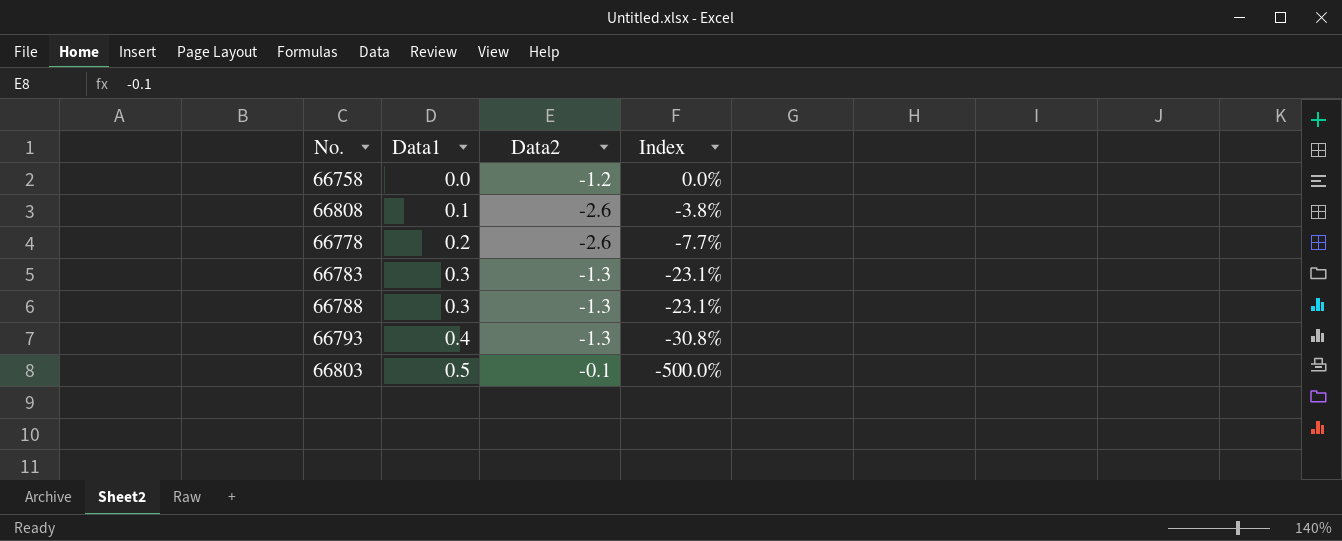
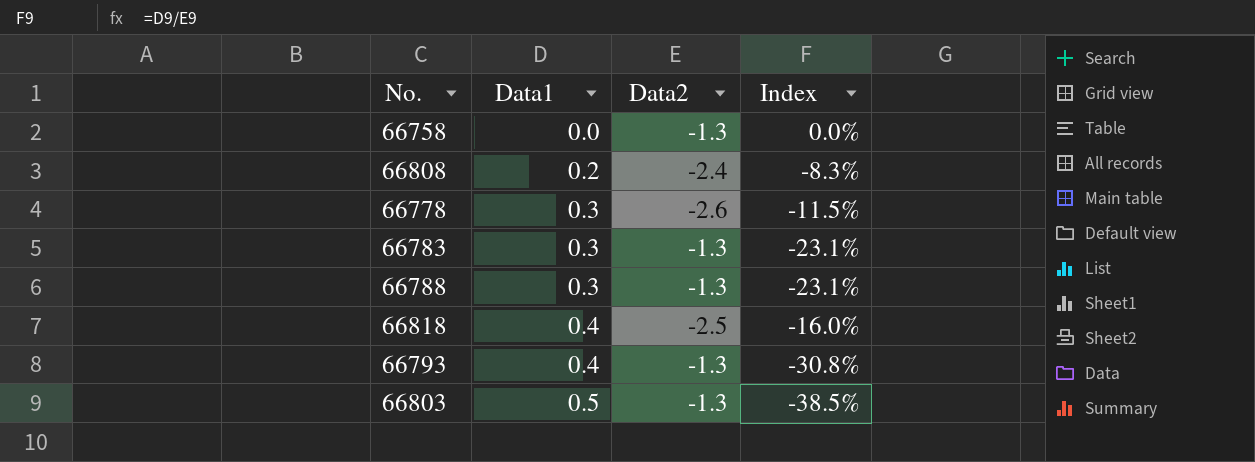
66758 | Data2: -1.2 -> -1.3
66808 | Data1: 0.1 -> 0.2
66808 | Data2: -2.6 -> -2.4
66808 | Index: -3.8% -> -8.3%
66778 | Data1: 0.2 -> 0.3
66778 | Index: -7.7% -> -11.5%
row 66818: none -> 0.4 | -2.5 | -16.0%
66803 | Data2: -0.1 -> -1.3
66803 | Index: -500.0% -> -38.5%

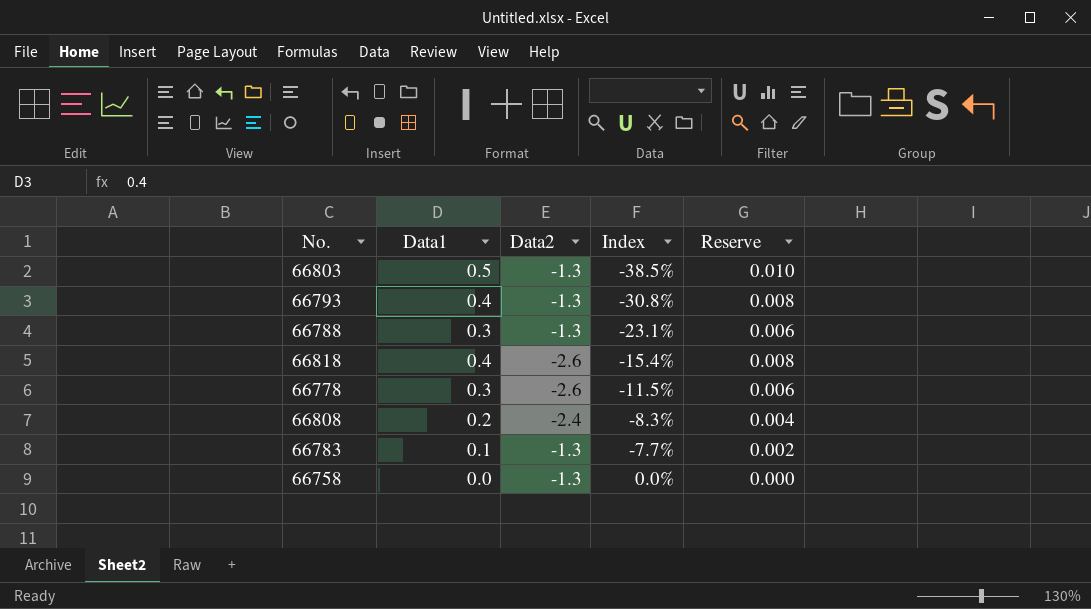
row order: Data1 ascending -> Index ascending
column Reserve | formula: none -> [Data1] * 0.02
66818 | Data2: -2.5 -> -2.6
66818 | Index: -16.0% -> -15.4%
66783 | Data1: 0.3 -> 0.1
66783 | Index: -23.1% -> -7.7%

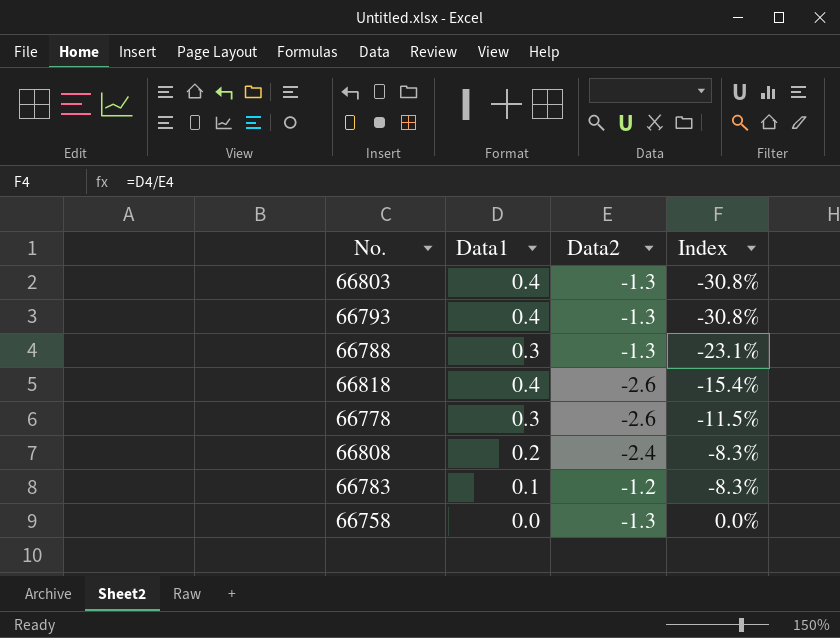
column Reserve | formula: [Data1] * 0.02 -> none
66803 | Data1: 0.5 -> 0.4
66803 | Index: -38.5% -> -30.8%
66783 | Data2: -1.3 -> -1.2
66783 | Index: -7.7% -> -8.3%

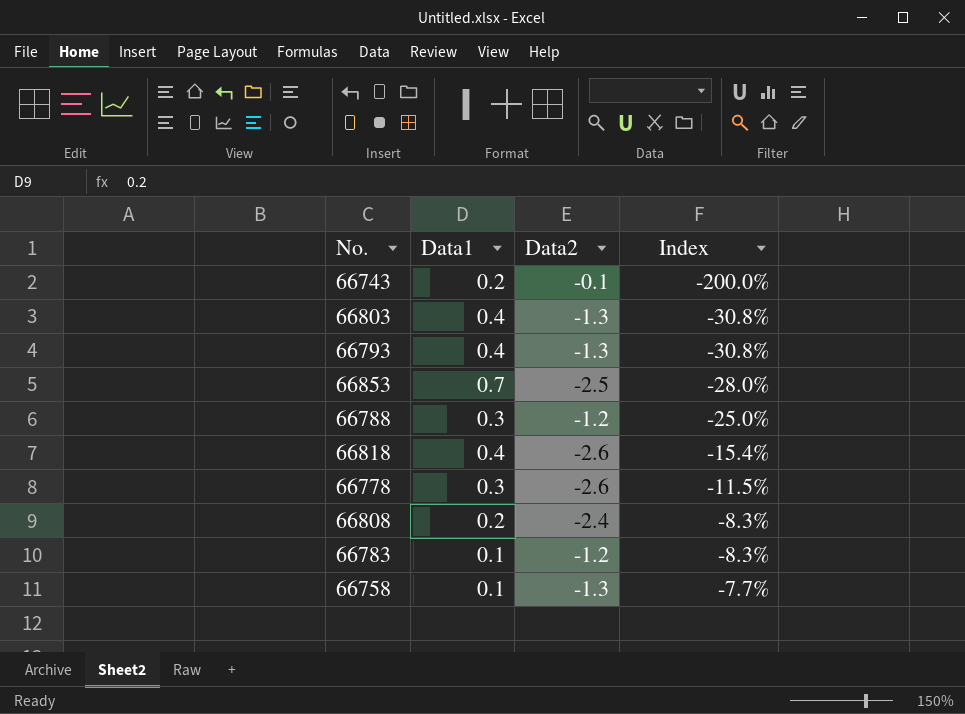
row 66743: none -> 0.2 | -0.1 | -200.0%
row 66853: none -> 0.7 | -2.5 | -28.0%
66788 | Data2: -1.3 -> -1.2
66788 | Index: -23.1% -> -25.0%
66758 | Data1: 0.0 -> 0.1
66758 | Index: 0.0% -> -7.7%

